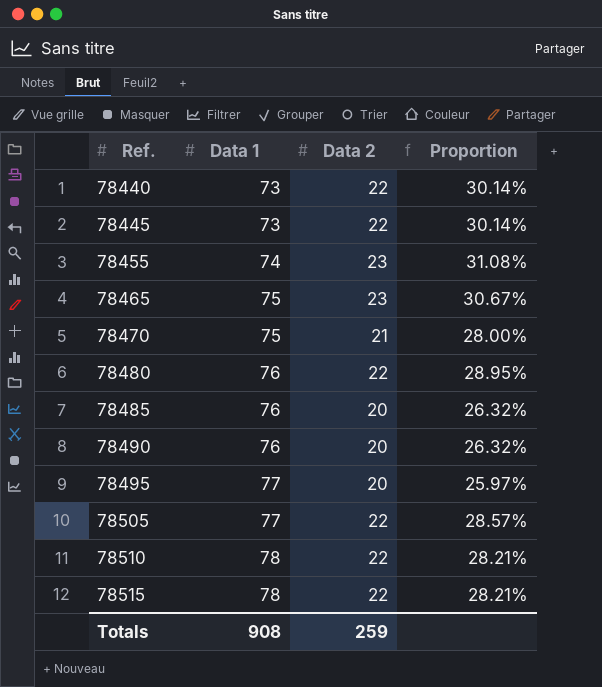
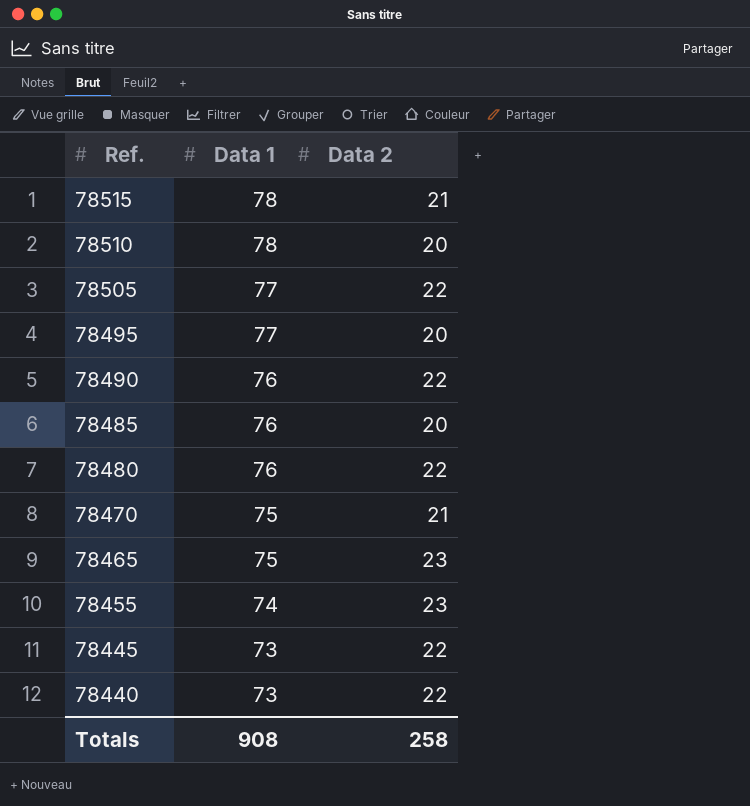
row order: Ref. ascending -> Ref. descending
column Proportion | formula: [Data 2] / [Data 1] -> none
78515 | Data 2: 22 -> 21
78510 | Data 2: 22 -> 20
78490 | Data 2: 20 -> 22
Totals | Data 2: 259 -> 258

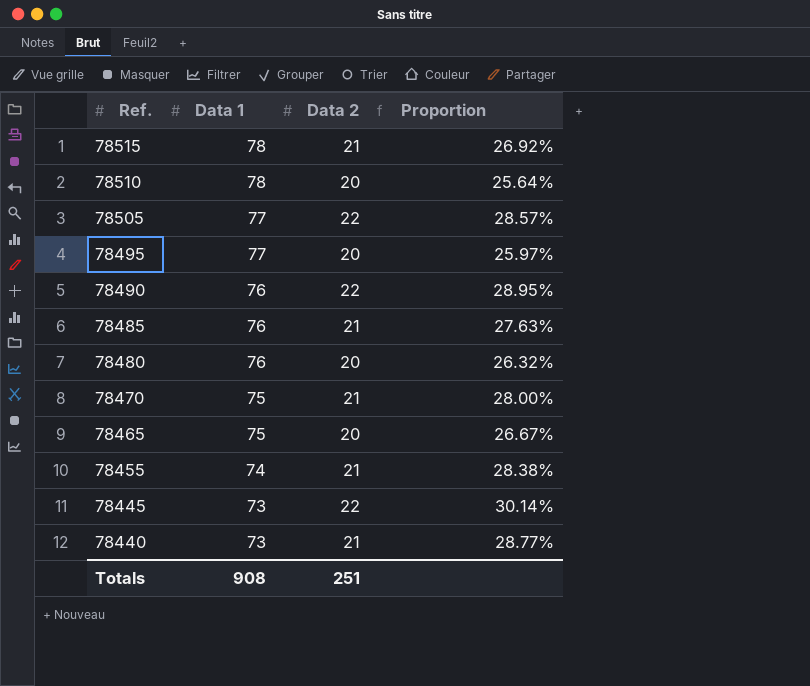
column Proportion | formula: none -> [Data 2] / [Data 1]
78485 | Data 2: 20 -> 21
78480 | Data 2: 22 -> 20
78465 | Data 2: 23 -> 20
78455 | Data 2: 23 -> 21
78440 | Data 2: 22 -> 21
Totals | Data 2: 258 -> 251

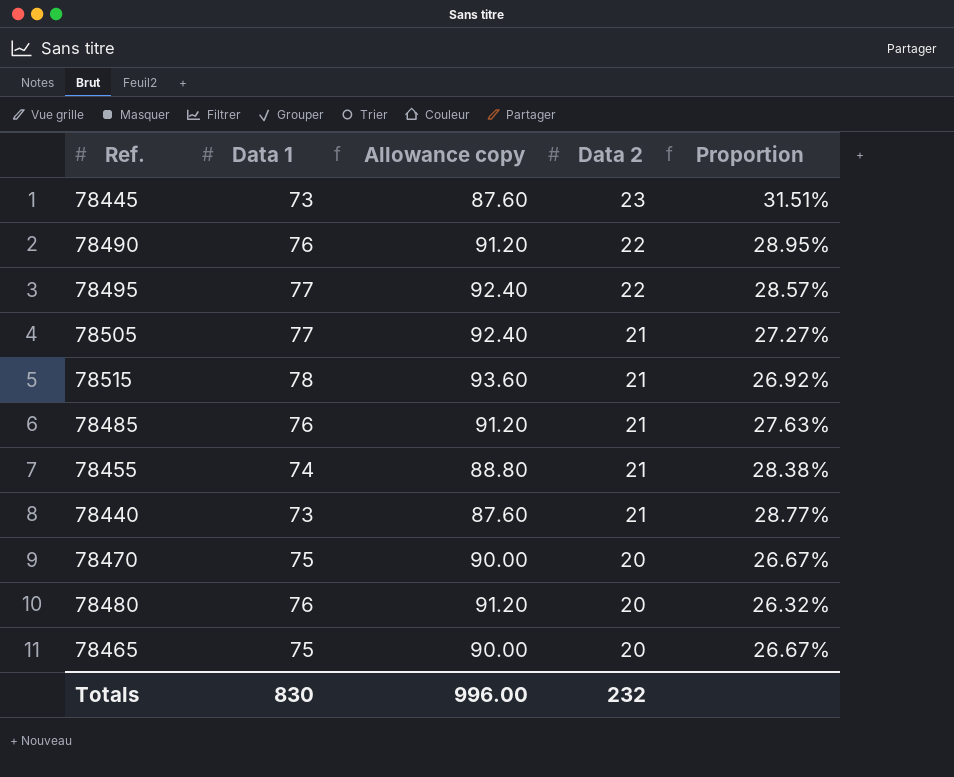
row order: Ref. descending -> Data 2 descending
column Allowance copy | formula: none -> [Data 1] * 1.2
row 78510: 78 | 20 | 25.64% -> none
78445 | Data 2: 22 -> 23
78445 | Proportion: 30.14% -> 31.51%
78495 | Data 2: 20 -> 22
78495 | Proportion: 25.97% -> 28.57%
78505 | Data 2: 22 -> 21
78505 | Proportion: 28.57% -> 27.27%
78470 | Data 2: 21 -> 20
78470 | Proportion: 28.00% -> 26.67%
Totals | Data 1: 908 -> 830
Totals | Data 2: 251 -> 232

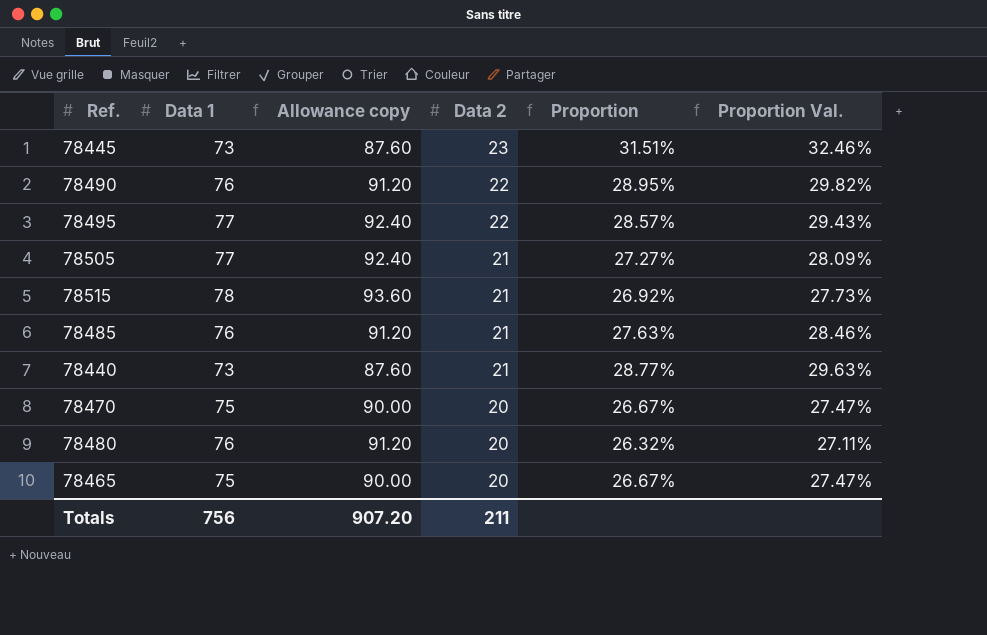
column Proportion Val. | formula: none -> [Proportion] * 1.03
row 78455: 74 | 88.80 | 21 | 28.38% -> none
Totals | Data 1: 830 -> 756
Totals | Allowance copy: 996.00 -> 907.20
Totals | Data 2: 232 -> 211

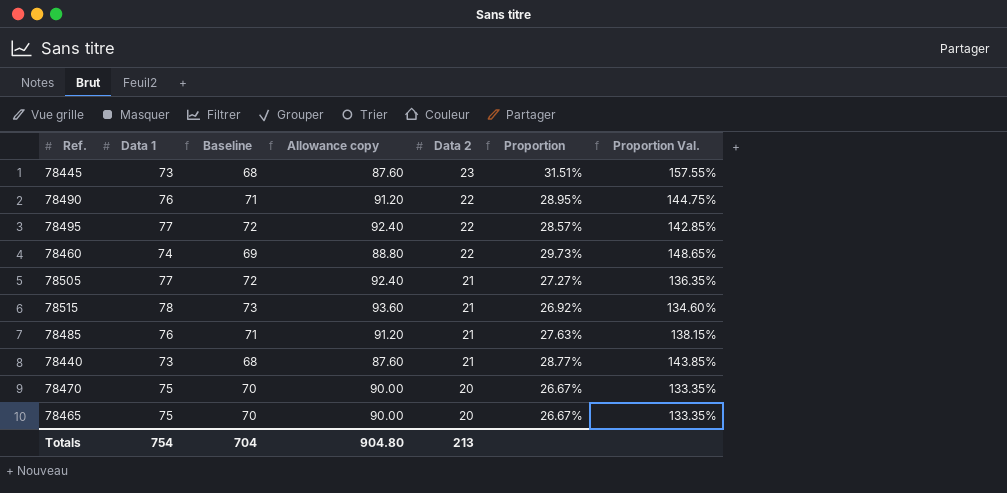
column Baseline | formula: none -> [Data 1] - 5
column Proportion Val. | formula: [Proportion] * 1.03 -> [Proportion] * 5
row 78480: 76 | 91.20 | 20 | 26.32% | 27.11% -> none
row 78460: none -> 74 | 69 | 88.80 | 22 | 29.73% | 148.65%
Totals | Data 1: 756 -> 754
Totals | Allowance copy: 907.20 -> 904.80
Totals | Data 2: 211 -> 213

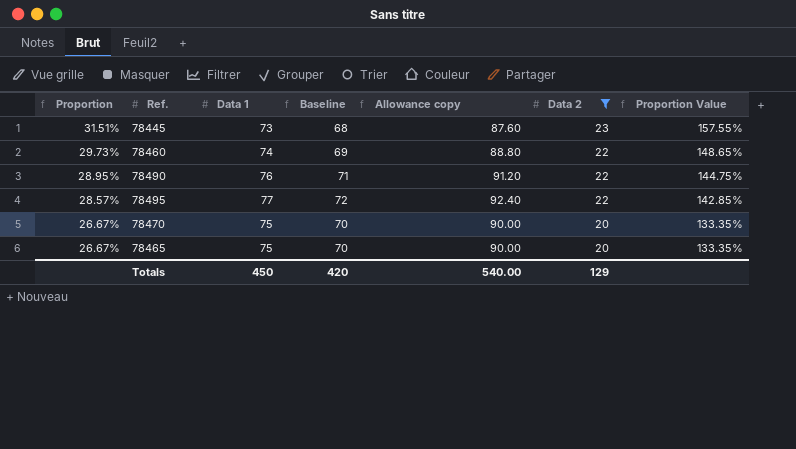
filter: none -> Data 2 != 21
row order: Data 2 descending -> Proportion descending
column Proportion | position: 6 -> 1
column name: Proportion Val. -> Proportion Value
Totals | Data 1: 754 -> 450
Totals | Baseline: 704 -> 420
Totals | Allowance copy: 904.80 -> 540.00
Totals | Data 2: 213 -> 129

